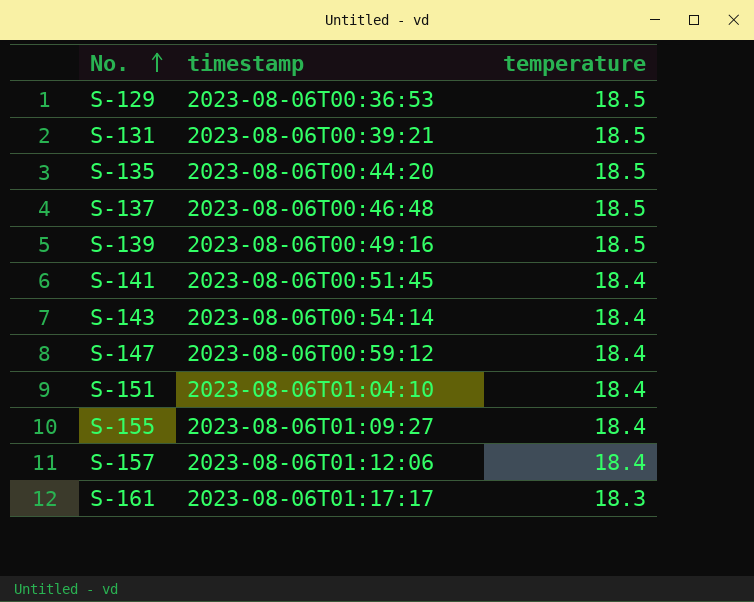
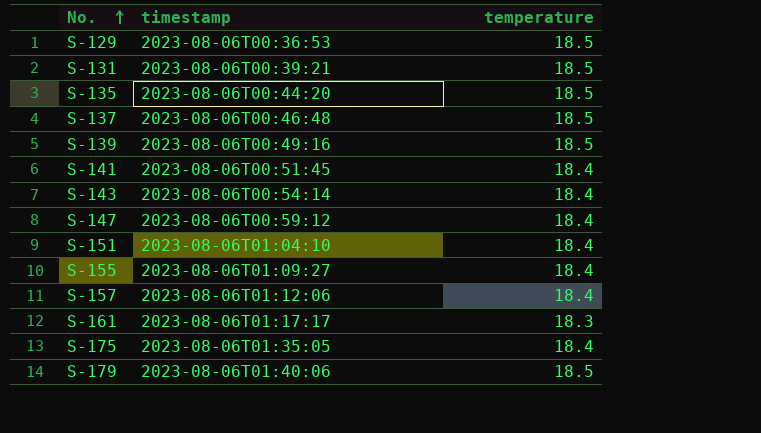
row S-175: none -> 2023-08-06T01:35:05 | 18.4
row S-179: none -> 2023-08-06T01:40:06 | 18.5

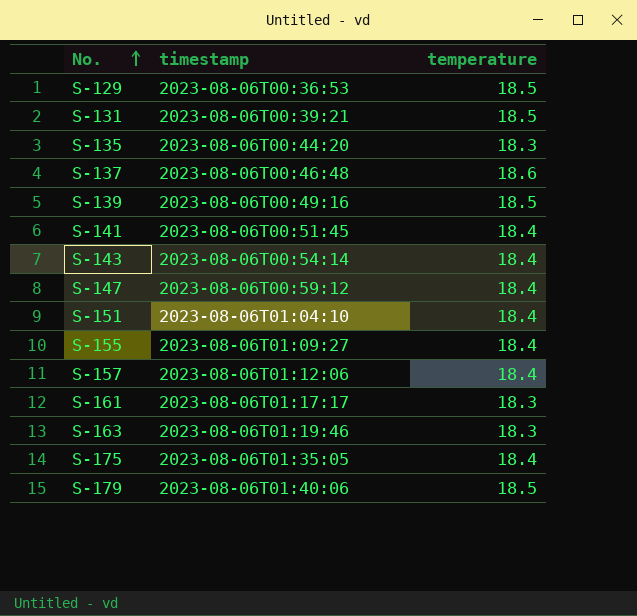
S-135 | temperature: 18.5 -> 18.3
S-137 | temperature: 18.5 -> 18.6
row S-163: none -> 2023-08-06T01:19:46 | 18.3

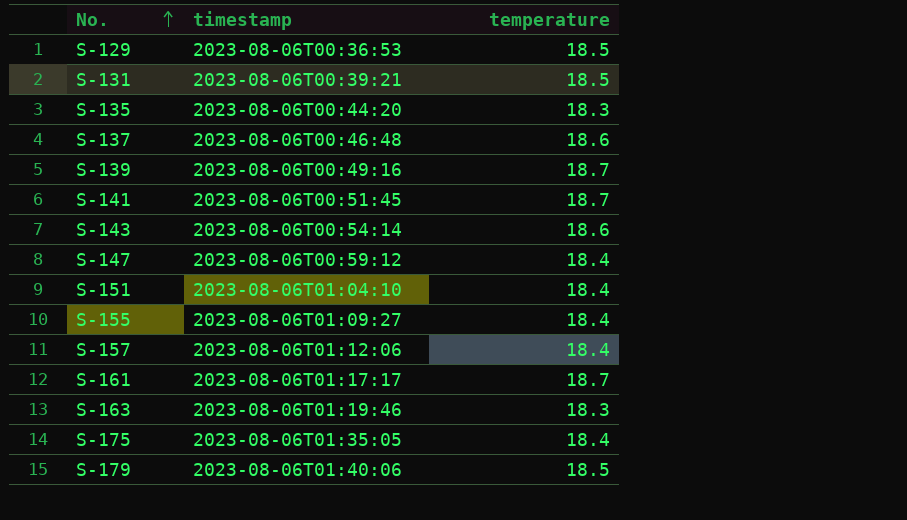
S-139 | temperature: 18.5 -> 18.7
S-141 | temperature: 18.4 -> 18.7
S-143 | temperature: 18.4 -> 18.6
S-161 | temperature: 18.3 -> 18.7

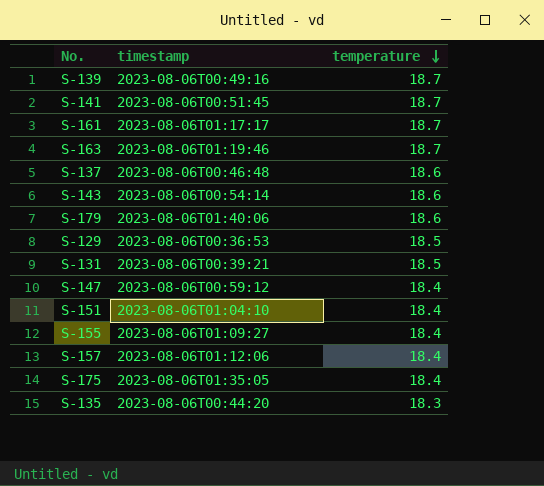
row order: No. ascending -> temperature descending
S-163 | temperature: 18.3 -> 18.7
S-179 | temperature: 18.5 -> 18.6

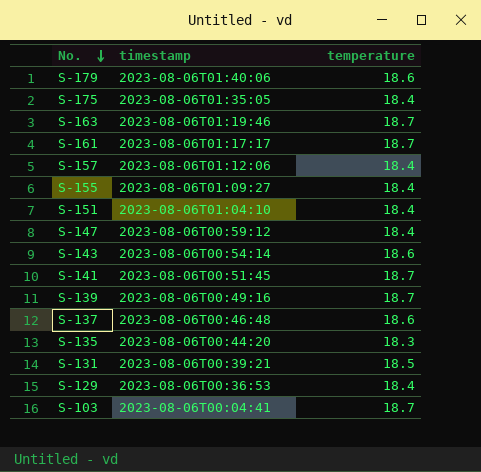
row order: temperature descending -> No. descending
S-129 | temperature: 18.5 -> 18.4
row S-103: none -> 2023-08-06T00:04:41 | 18.7

